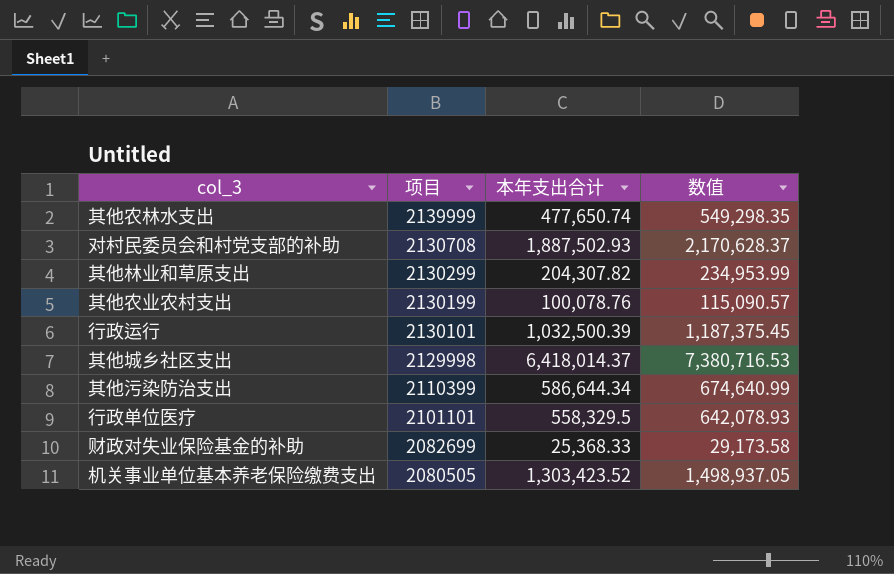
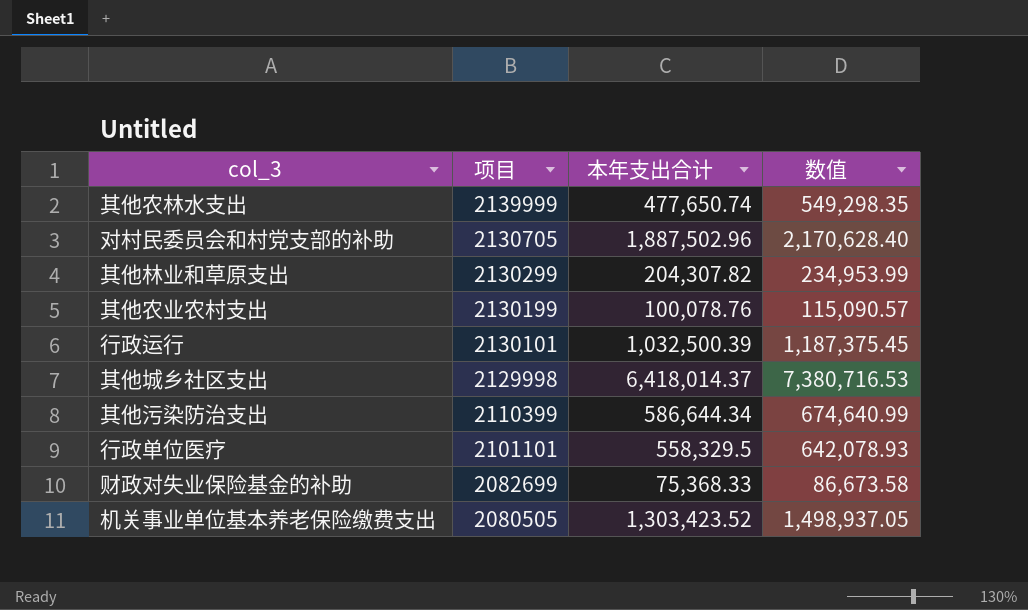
对村民委员会和村党支部的补助 | 项目: 2130708 -> 2130705
对村民委员会和村党支部的补助 | 本年支出合计: 1,887,502.93 -> 1,887,502.96
对村民委员会和村党支部的补助 | 数值: 2,170,628.37 -> 2,170,628.40
财政对失业保险基金的补助 | 本年支出合计: 25,368.33 -> 75,368.33
财政对失业保险基金的补助 | 数值: 29,173.58 -> 86,673.58

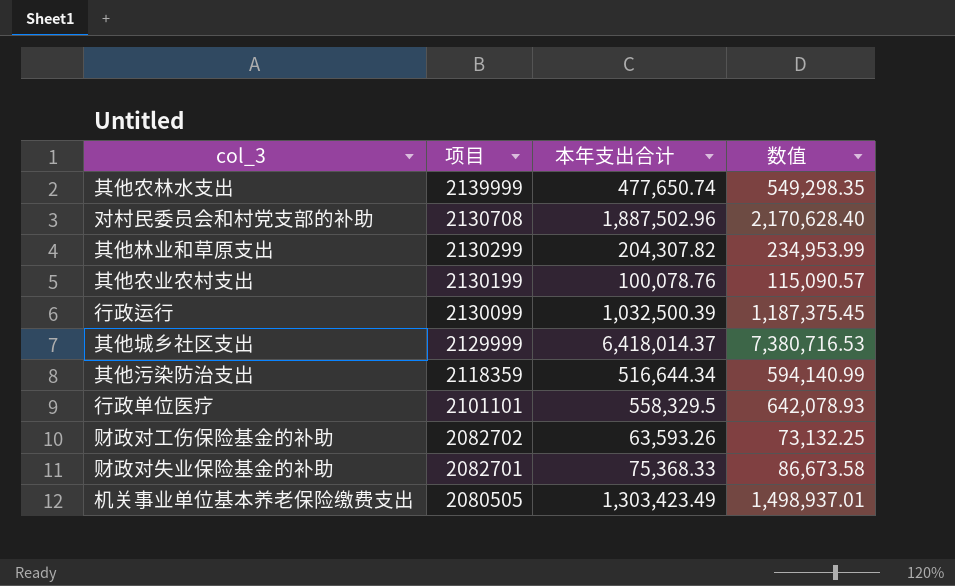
对村民委员会和村党支部的补助 | 项目: 2130705 -> 2130708
行政运行 | 项目: 2130101 -> 2130099
其他城乡社区支出 | 项目: 2129998 -> 2129999
其他污染防治支出 | 项目: 2110399 -> 2118359
其他污染防治支出 | 本年支出合计: 586,644.34 -> 516,644.34
其他污染防治支出 | 数值: 674,640.99 -> 594,140.99
row 财政对工伤保险基金的补助: none -> 2082702 | 63,593.26 | 73,132.25
财政对失业保险基金的补助 | 项目: 2082699 -> 2082701
机关事业单位基本养老保险缴费支出 | 本年支出合计: 1,303,423.52 -> 1,303,423.49
机关事业单位基本养老保险缴费支出 | 数值: 1,498,937.05 -> 1,498,937.01

